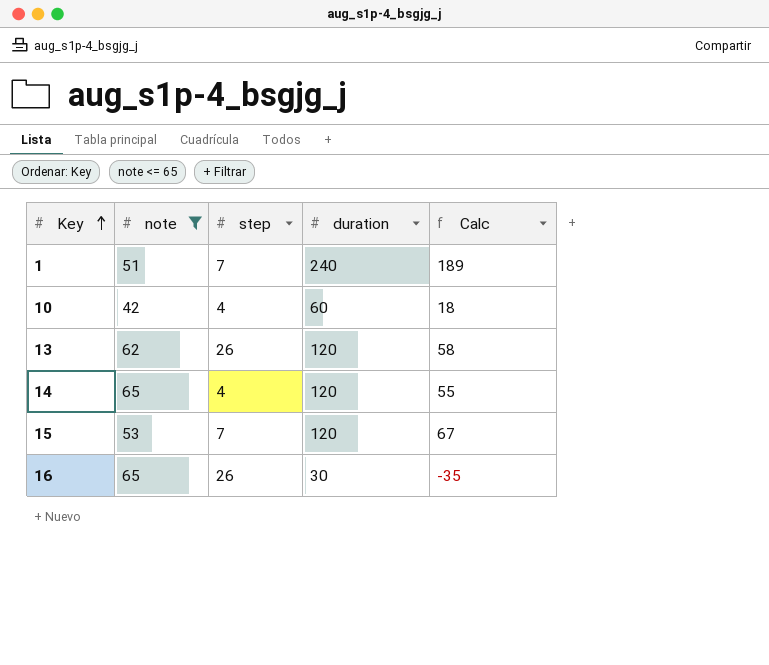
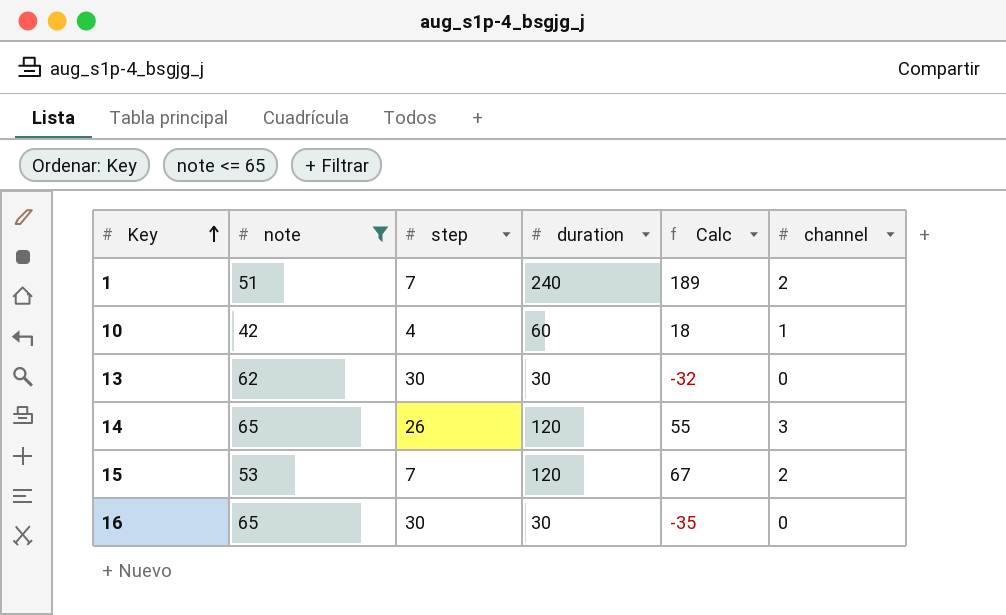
column channel | position: none -> 6
13 | step: 26 -> 30
13 | duration: 120 -> 30
13 | Calc: 58 -> -32
14 | step: 4 -> 26
16 | step: 26 -> 30

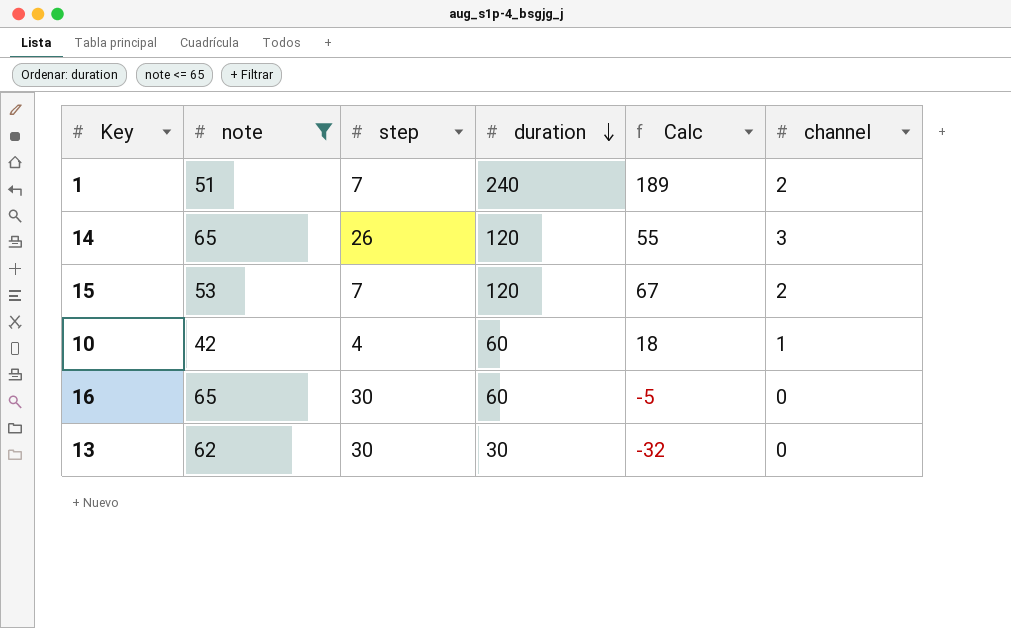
row order: Key ascending -> duration descending
16 | duration: 30 -> 60
16 | Calc: -35 -> -5

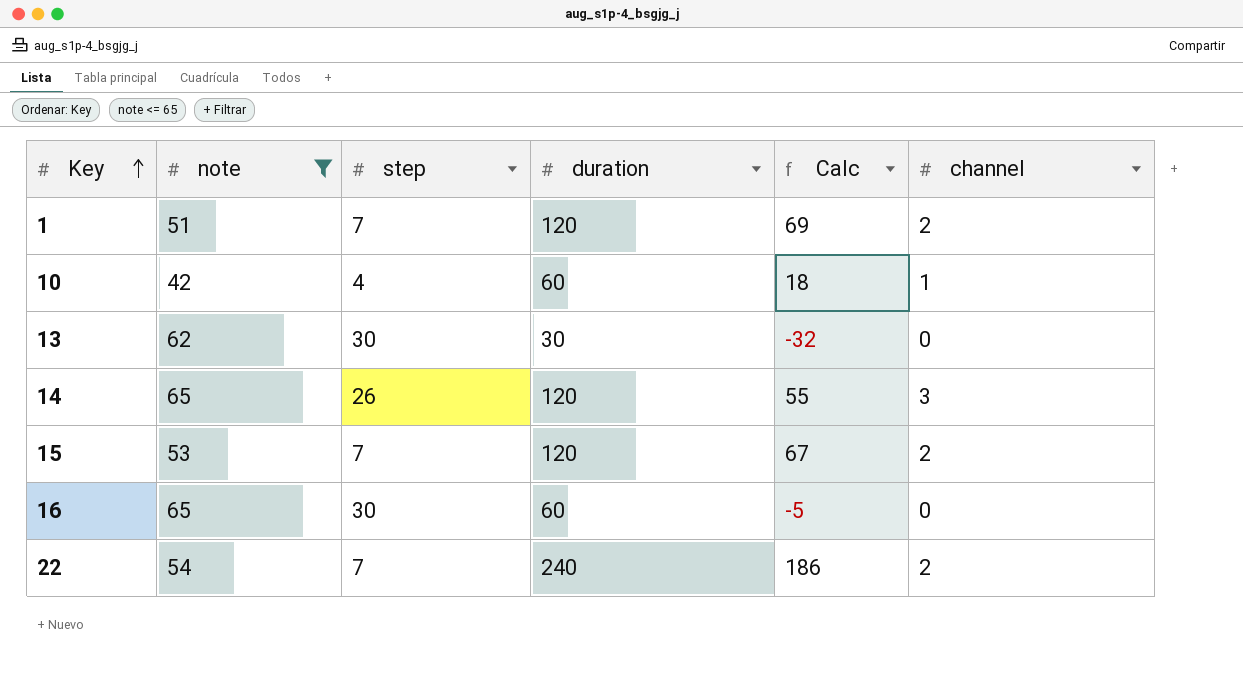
row order: duration descending -> Key ascending
1 | duration: 240 -> 120
1 | Calc: 189 -> 69
row 22: none -> 54 | 7 | 240 | 186 | 2

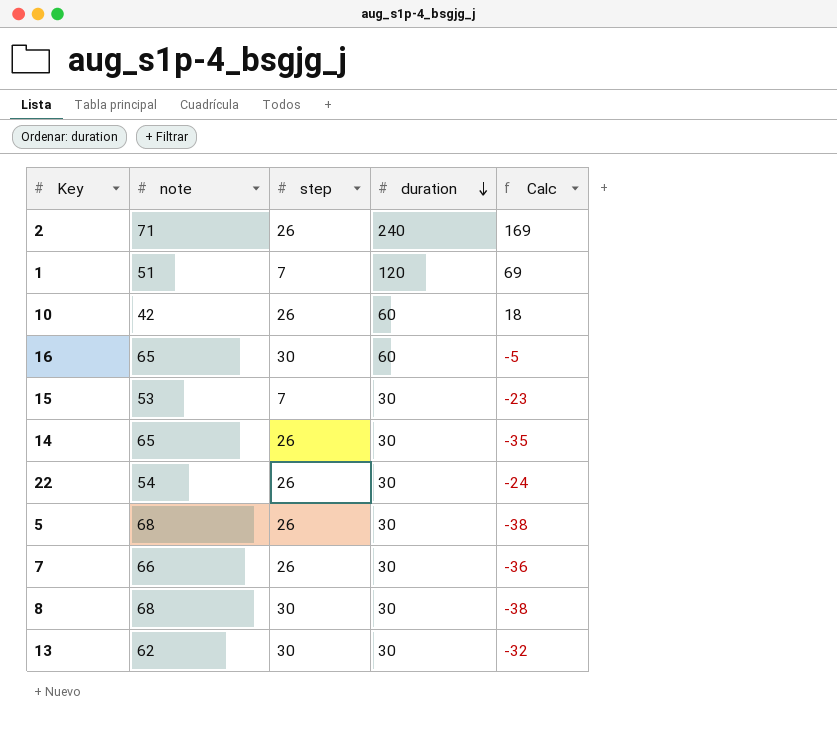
filter: note <= 65 -> none
row order: Key ascending -> duration descending
column channel | position: 6 -> none
10 | step: 4 -> 26
15 | duration: 120 -> 30
15 | Calc: 67 -> -23
14 | duration: 120 -> 30
14 | Calc: 55 -> -35
22 | step: 7 -> 26
22 | duration: 240 -> 30
22 | Calc: 186 -> -24

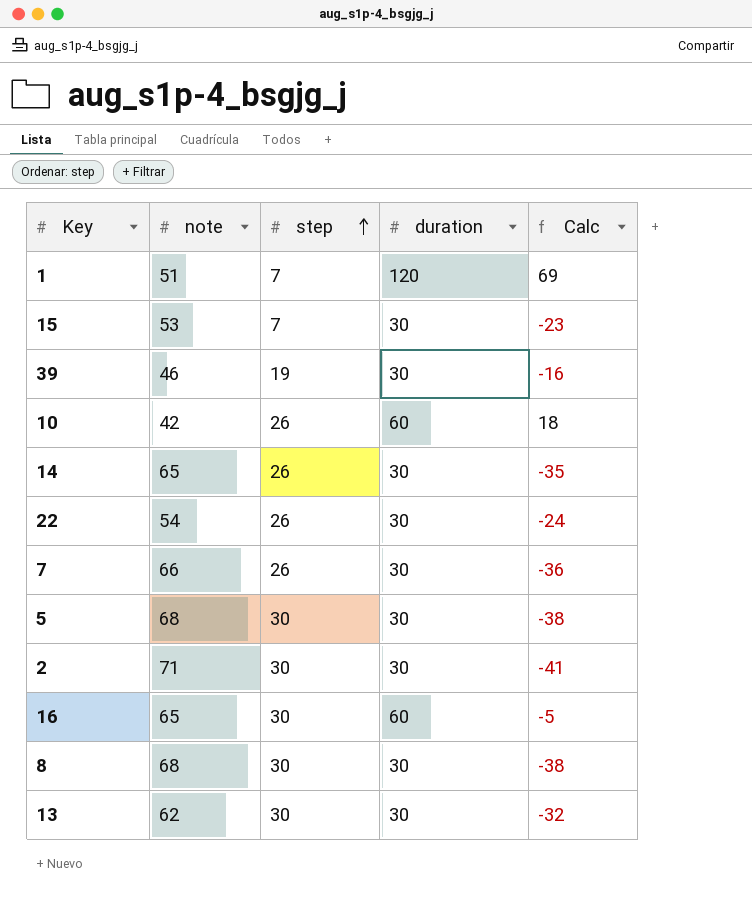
row order: duration descending -> step ascending
row 39: none -> 46 | 19 | 30 | -16
5 | step: 26 -> 30
2 | step: 26 -> 30
2 | duration: 240 -> 30
2 | Calc: 169 -> -41

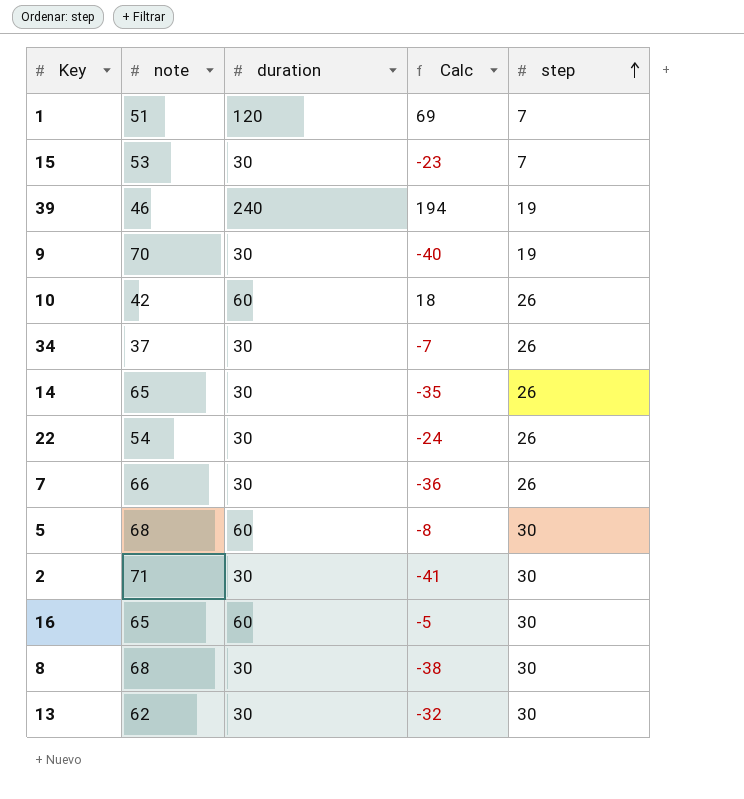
column step | position: 3 -> 5
39 | duration: 30 -> 240
39 | Calc: -16 -> 194
row 9: none -> 70 | 30 | -40 | 19
row 34: none -> 37 | 30 | -7 | 26
5 | duration: 30 -> 60
5 | Calc: -38 -> -8

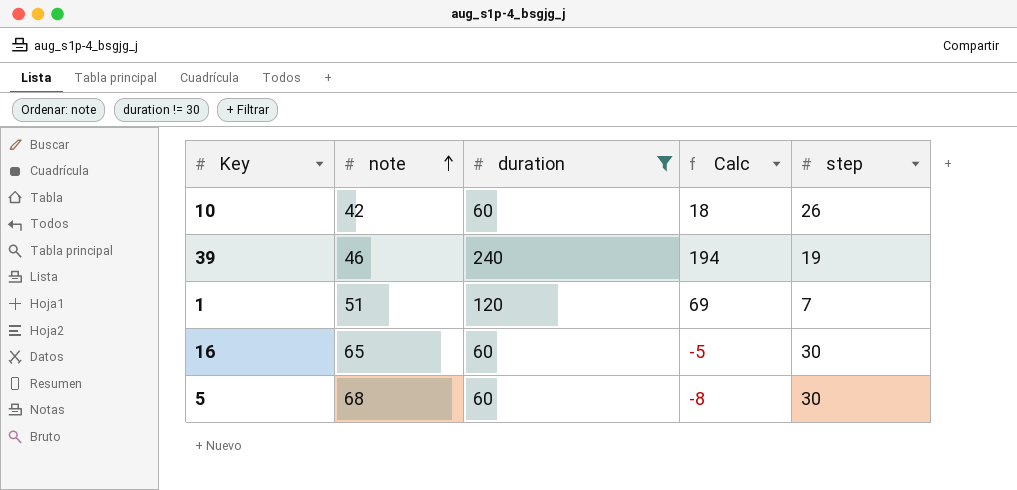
filter: none -> duration != 30
row order: step ascending -> note ascending

